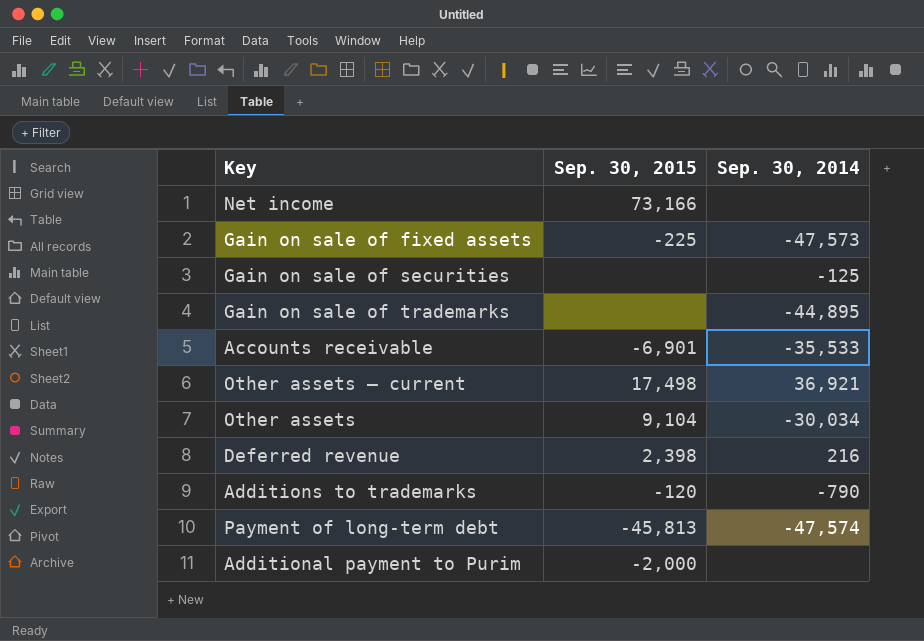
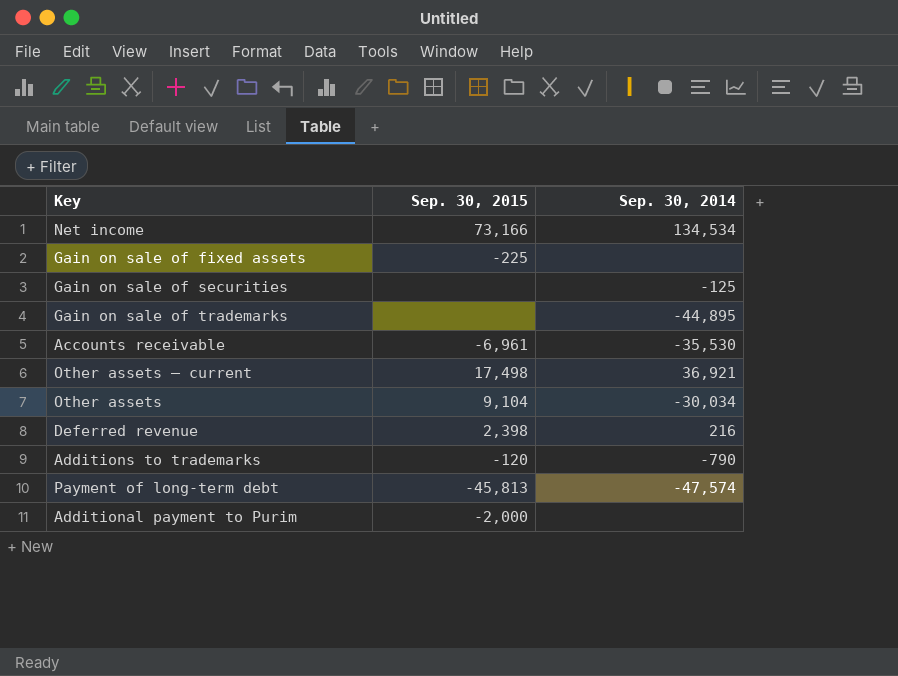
Net income | Sep. 30, 2014: none -> 134,534
Gain on sale of fixed assets | Sep. 30, 2014: -47,573 -> none
Accounts receivable | Sep. 30, 2015: -6,901 -> -6,961
Accounts receivable | Sep. 30, 2014: -35,533 -> -35,530

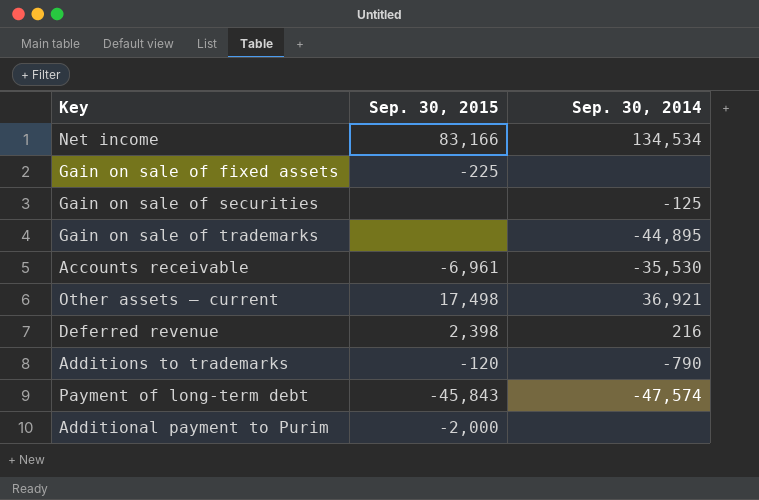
row Other assets: 9,104 | -30,034 -> none
Net income | Sep. 30, 2015: 73,166 -> 83,166
Payment of long-term debt | Sep. 30, 2015: -45,813 -> -45,843

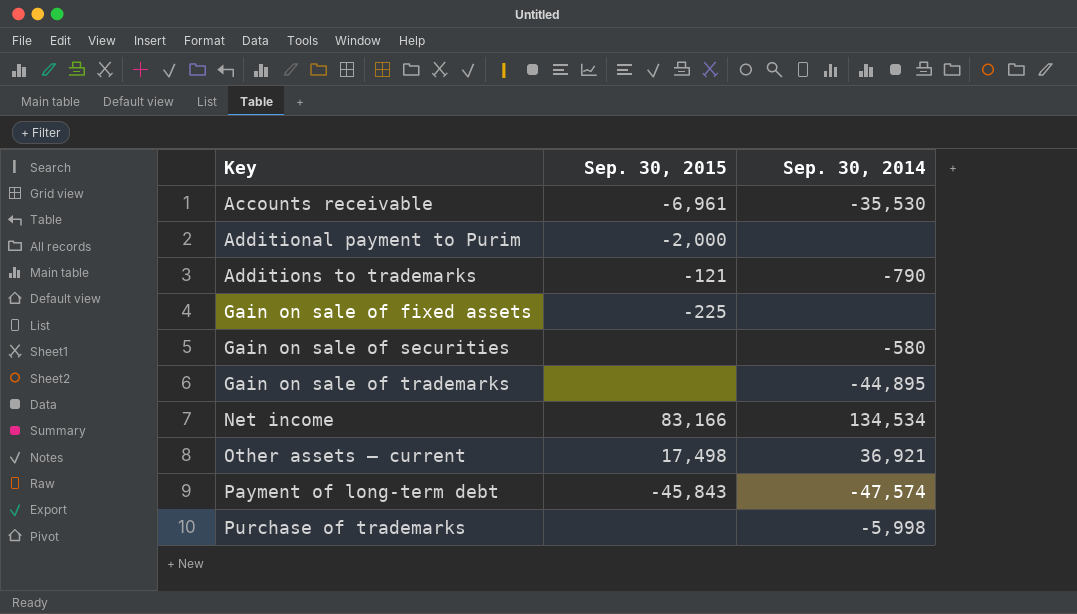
row order: none -> Key ascending
row Deferred revenue: 2,398 | 216 -> none
Additions to trademarks | Sep. 30, 2015: -120 -> -121
Gain on sale of securities | Sep. 30, 2014: -125 -> -580
row Purchase of trademarks: none -> none | -5,998

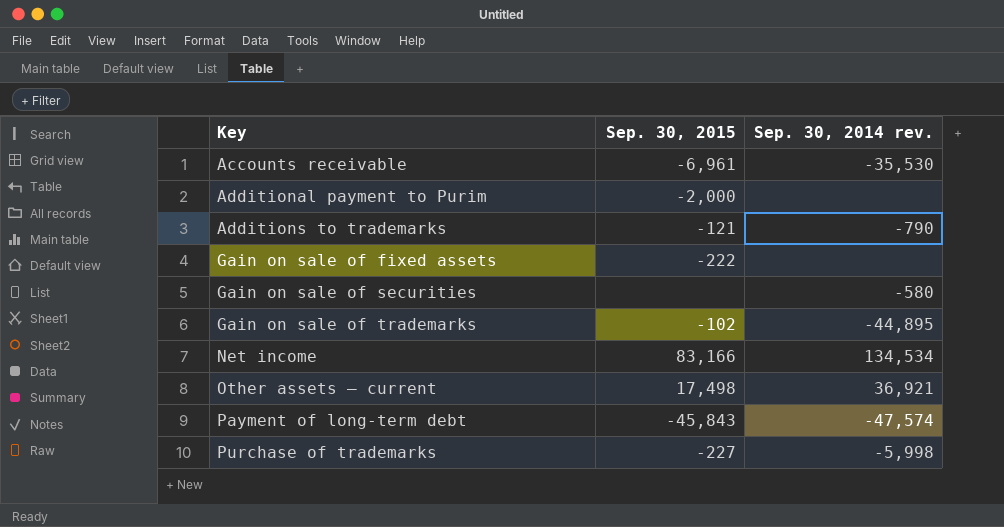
column name: Sep. 30, 2014 -> Sep. 30, 2014 rev.
Gain on sale of fixed assets | Sep. 30, 2015: -225 -> -222
Gain on sale of trademarks | Sep. 30, 2015: none -> -102
Purchase of trademarks | Sep. 30, 2015: none -> -227

